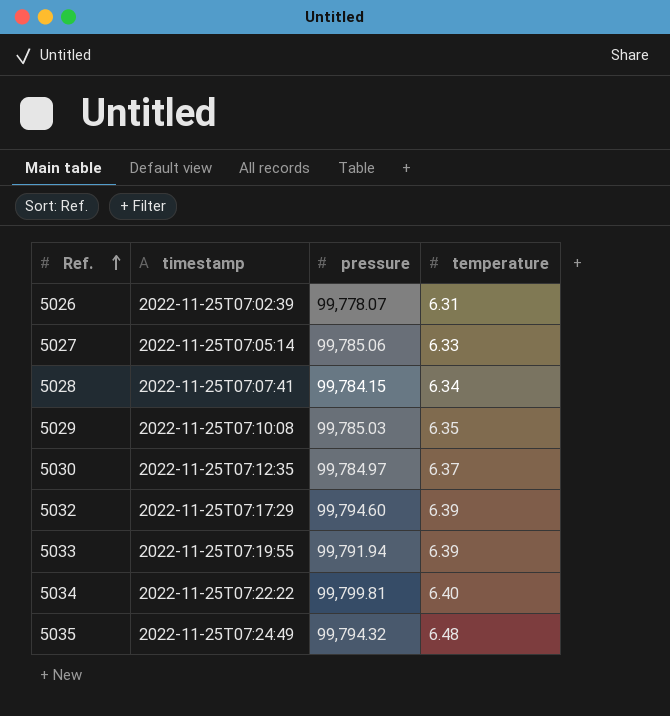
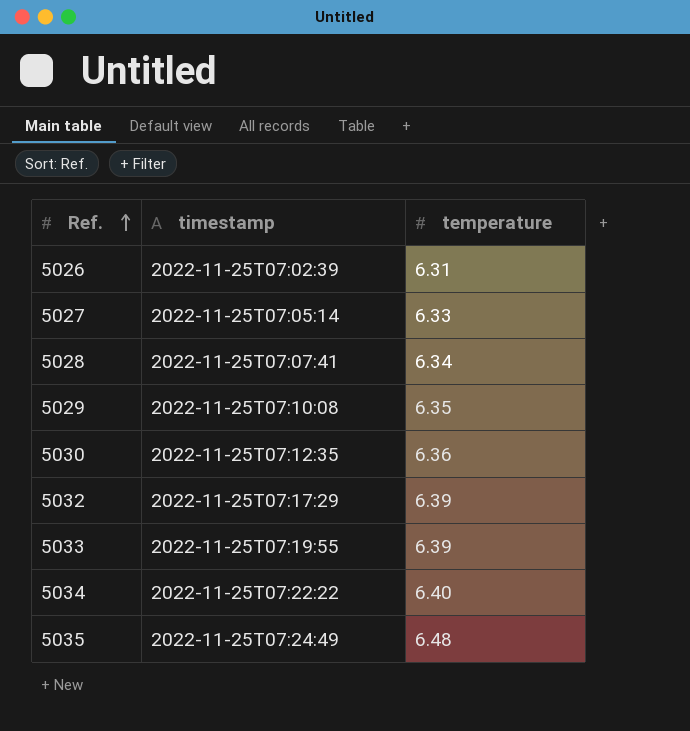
column pressure | position: 3 -> none
5030 | temperature: 6.37 -> 6.36

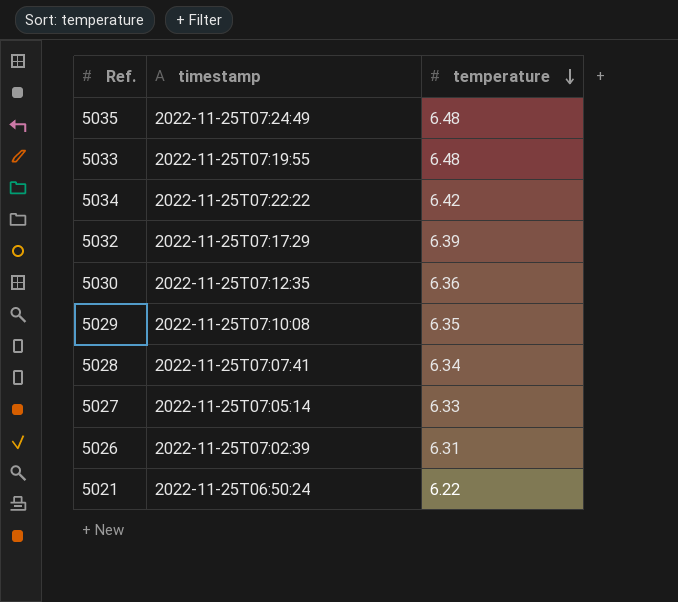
row order: Ref. ascending -> temperature descending
5033 | temperature: 6.39 -> 6.48
5034 | temperature: 6.40 -> 6.42
row 5021: none -> 2022-11-25T06:50:24 | 6.22

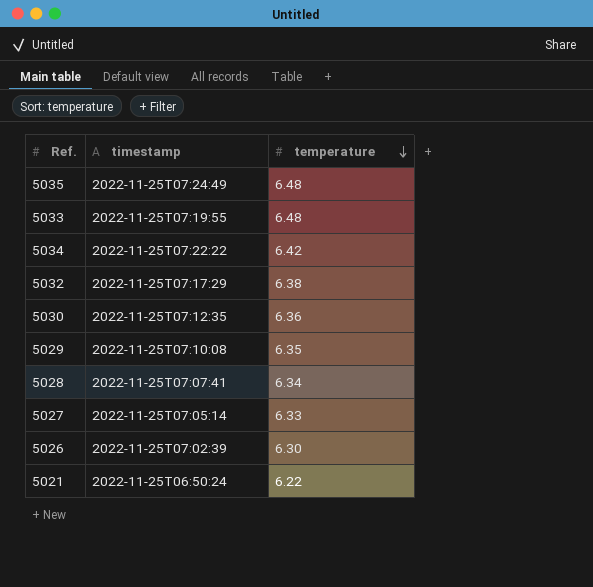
5032 | temperature: 6.39 -> 6.38
5026 | temperature: 6.31 -> 6.30

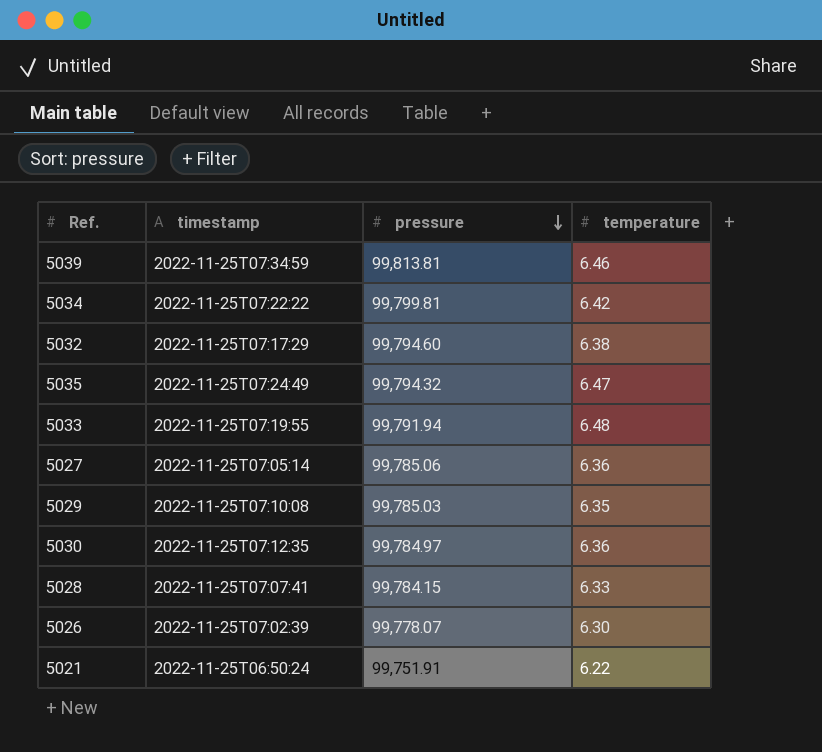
row order: temperature descending -> pressure descending
column pressure | position: none -> 3
row 5039: none -> 2022-11-25T07:34:59 | 99,813.81 | 6.46
5035 | temperature: 6.48 -> 6.47
5027 | temperature: 6.33 -> 6.36
5028 | temperature: 6.34 -> 6.33

